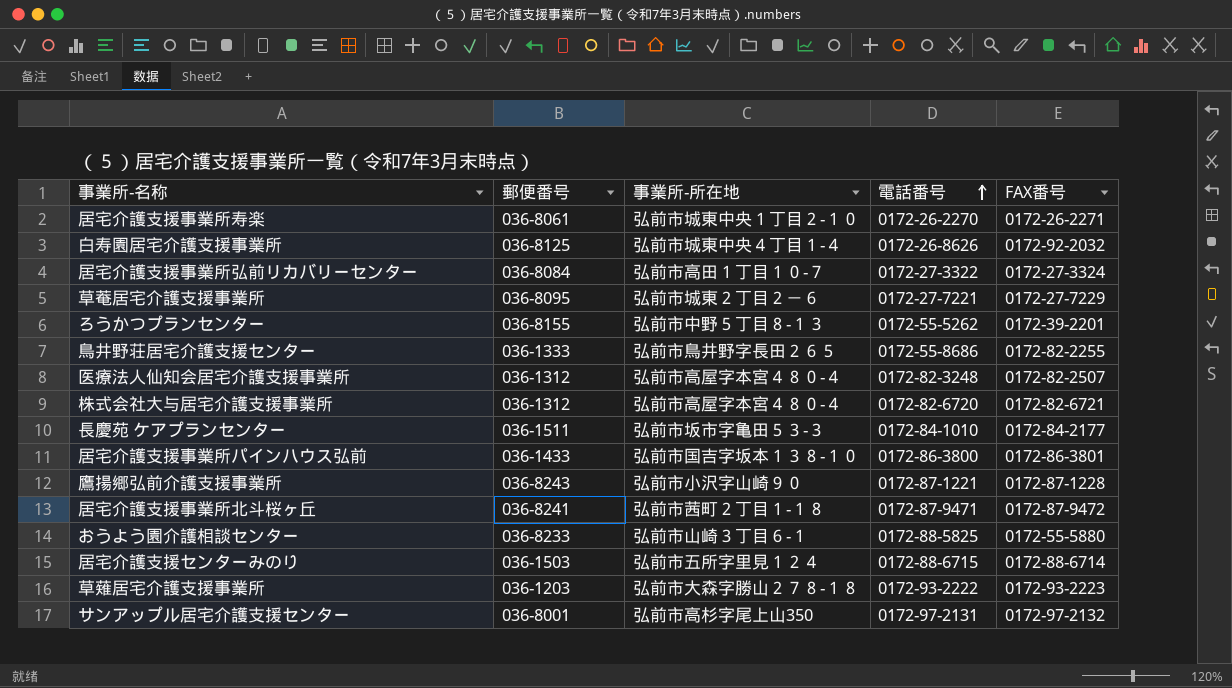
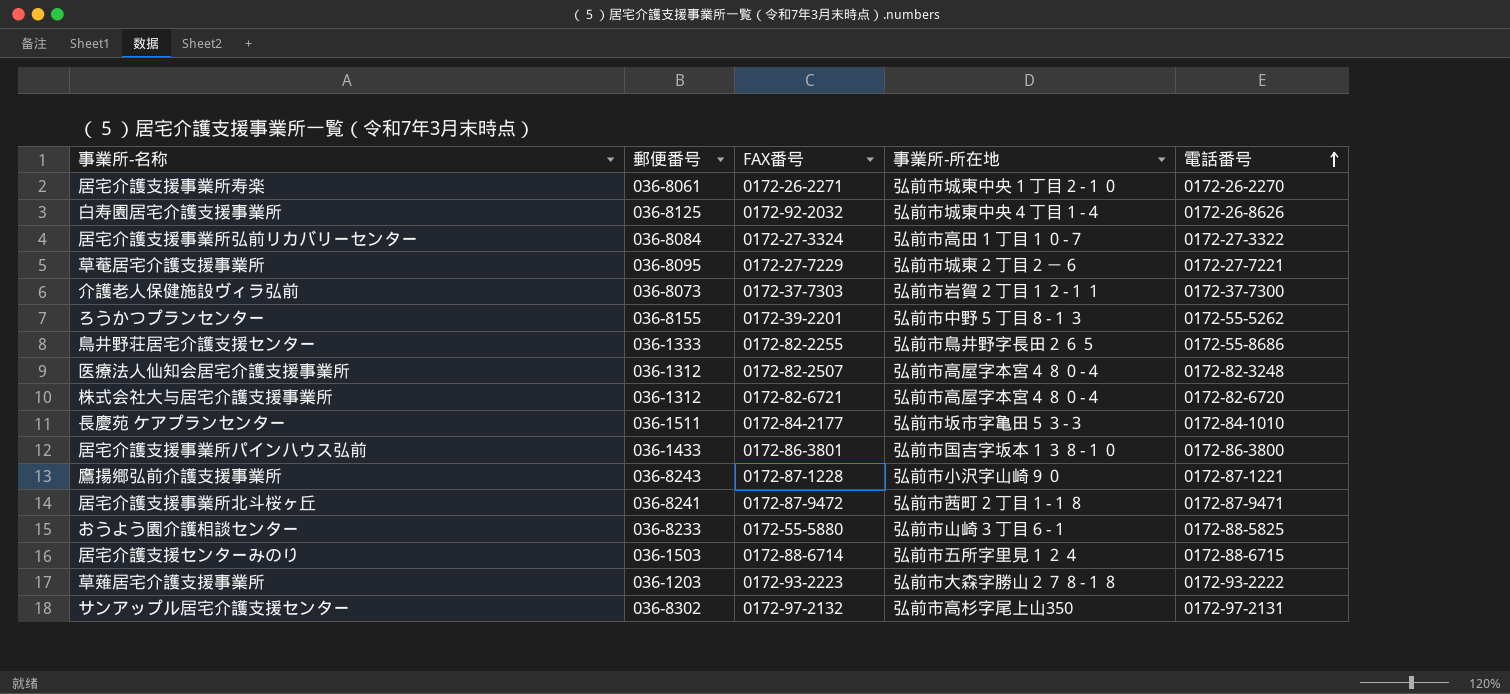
column FAX番号 | position: 5 -> 3
row 介護老人保健施設ヴィラ弘前: none -> 036-8073 | 0172-37-7303 | 弘前市岩賀２丁目１２-１１ | 0172-37-7300
サンアップル居宅介護支援センター | 郵便番号: 036-8001 -> 036-8302

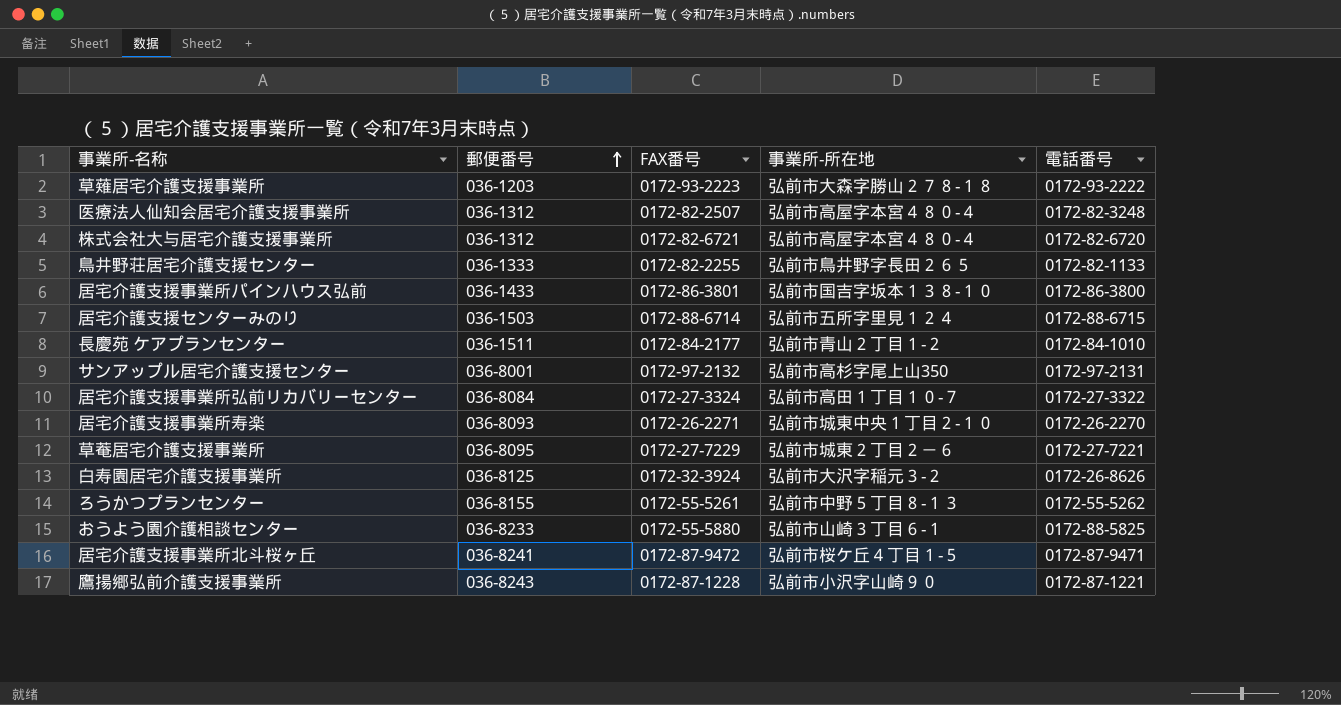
row order: 電話番号 ascending -> 郵便番号 ascending
row 介護老人保健施設ヴィラ弘前: 036-8073 | 0172-37-7303 | 弘前市岩賀２丁目１２-１１ | 0172-37-7300 -> none
鳥井野荘居宅介護支援センター | 電話番号: 0172-55-8686 -> 0172-82-1133
長慶苑 ケアプランセンター | 事業所-所在地: 弘前市坂市字亀田５３-３ -> 弘前市青山２丁目１-２
サンアップル居宅介護支援センター | 郵便番号: 036-8302 -> 036-8001
居宅介護支援事業所寿楽 | 郵便番号: 036-8061 -> 036-8093
白寿園居宅介護支援事業所 | FAX番号: 0172-92-2032 -> 0172-32-3924
白寿園居宅介護支援事業所 | 事業所-所在地: 弘前市城東中央４丁目１-４ -> 弘前市大沢字稲元３-２
ろうかつプランセンター | FAX番号: 0172-39-2201 -> 0172-55-5261
居宅介護支援事業所北斗桜ヶ丘 | 事業所-所在地: 弘前市茜町２丁目１-１８ -> 弘前市桜ケ丘４丁目１-５

